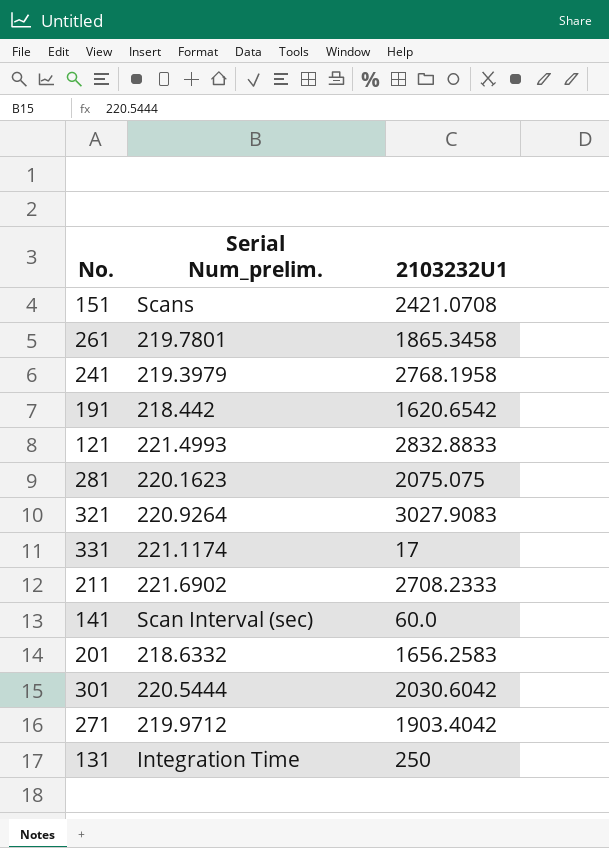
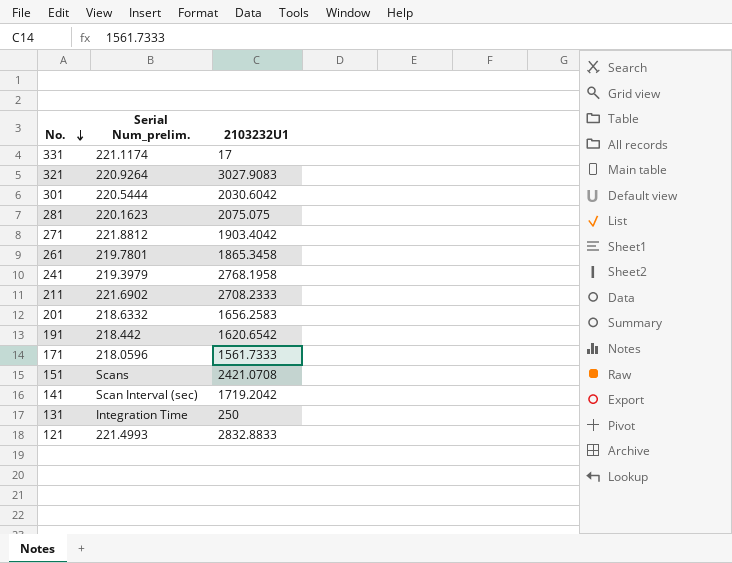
row order: none -> No. descending
271 | Serial Num_prelim.: 219.9712 -> 221.8812
row 171: none -> 218.0596 | 1561.7333
141 | 2103232U1: 60.0 -> 1719.2042

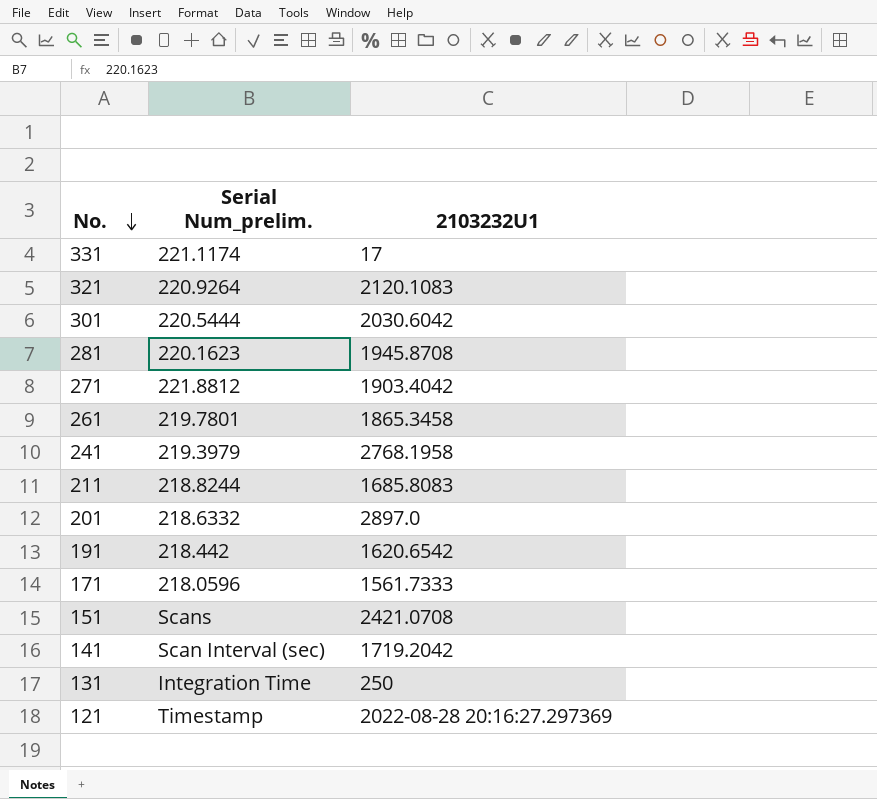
321 | 2103232U1: 3027.9083 -> 2120.1083
281 | 2103232U1: 2075.075 -> 1945.8708
211 | Serial Num_prelim.: 221.6902 -> 218.8244
211 | 2103232U1: 2708.2333 -> 1685.8083
201 | 2103232U1: 1656.2583 -> 2897.0
121 | Serial Num_prelim.: 221.4993 -> Timestamp
121 | 2103232U1: 2832.8833 -> 2022-08-28 20:16:27.297369

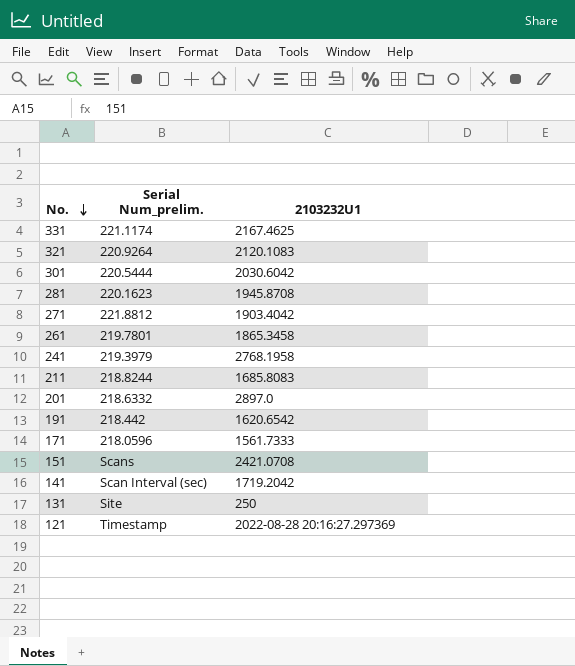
331 | 2103232U1: 17 -> 2167.4625
131 | Serial Num_prelim.: Integration Time -> Site

